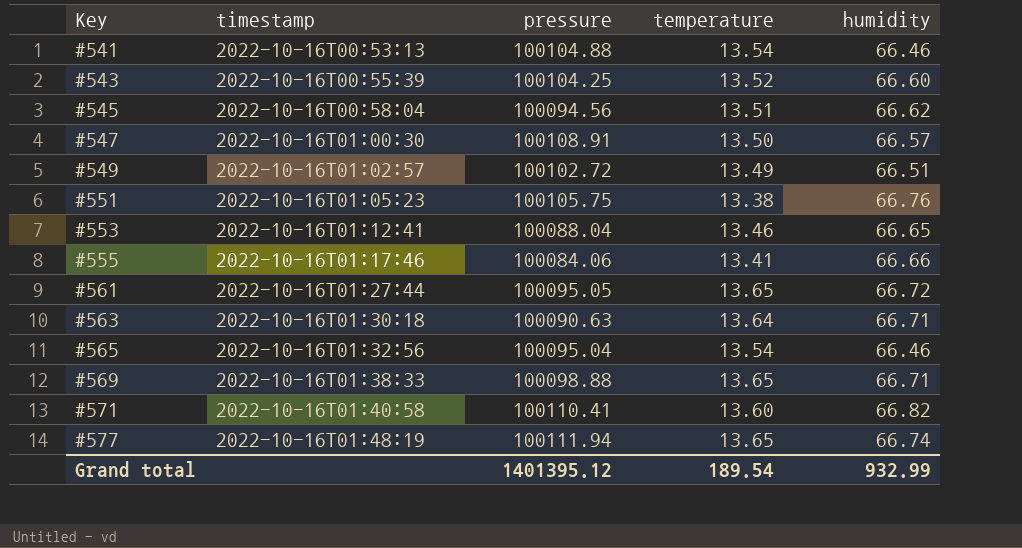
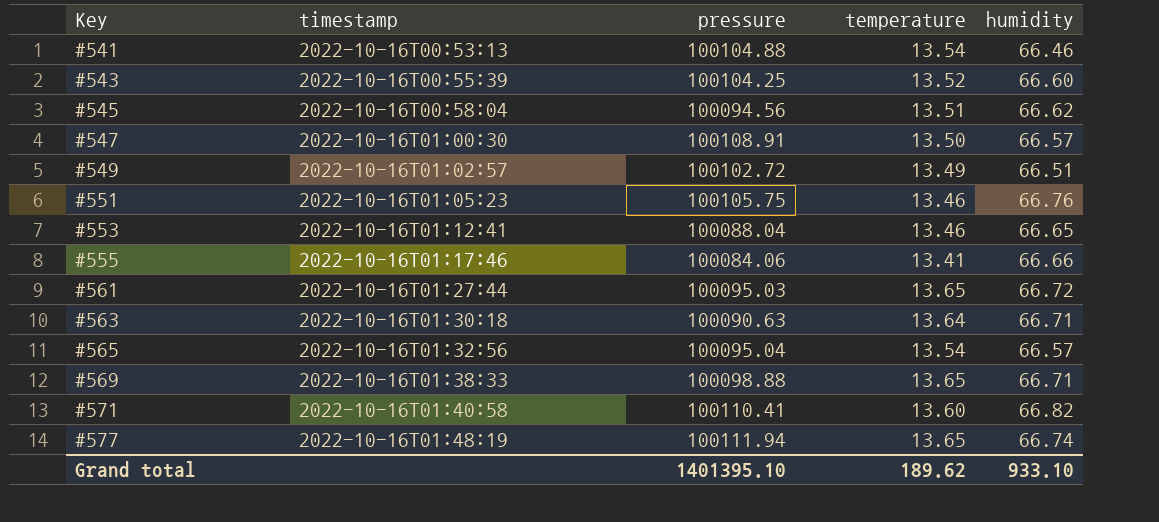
#551 | temperature: 13.38 -> 13.46
#561 | pressure: 100095.05 -> 100095.03
#565 | humidity: 66.46 -> 66.57
Grand total | pressure: 1401395.12 -> 1401395.10
Grand total | temperature: 189.54 -> 189.62
Grand total | humidity: 932.99 -> 933.10

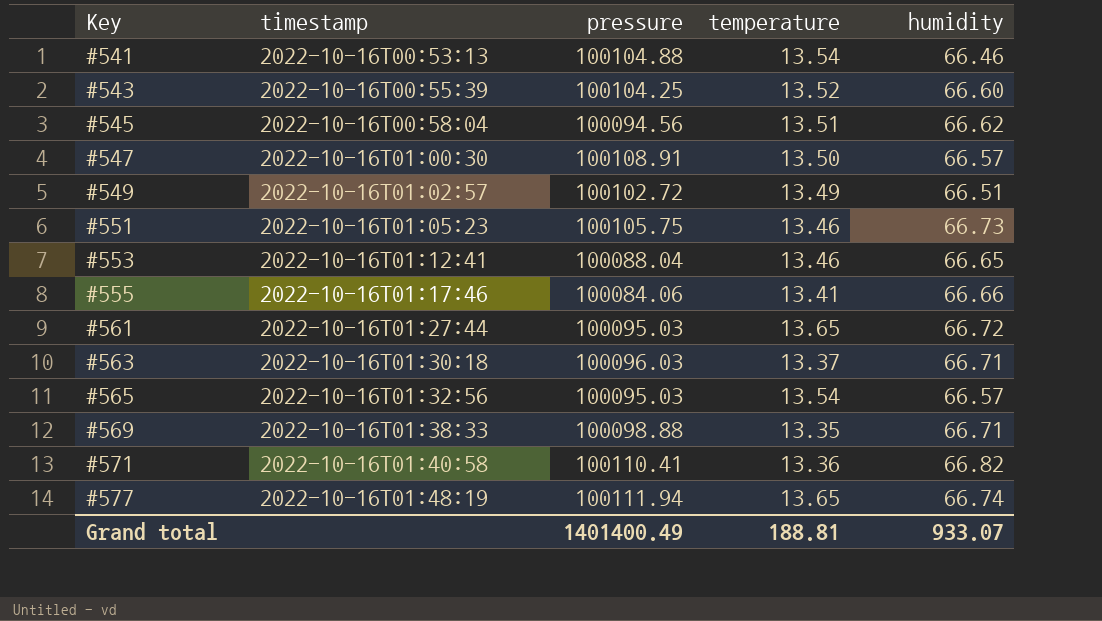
#551 | humidity: 66.76 -> 66.73
#563 | pressure: 100090.63 -> 100096.03
#563 | temperature: 13.64 -> 13.37
#565 | pressure: 100095.04 -> 100095.03
#569 | temperature: 13.65 -> 13.35
#571 | temperature: 13.60 -> 13.36
Grand total | pressure: 1401395.10 -> 1401400.49
Grand total | temperature: 189.62 -> 188.81
Grand total | humidity: 933.10 -> 933.07

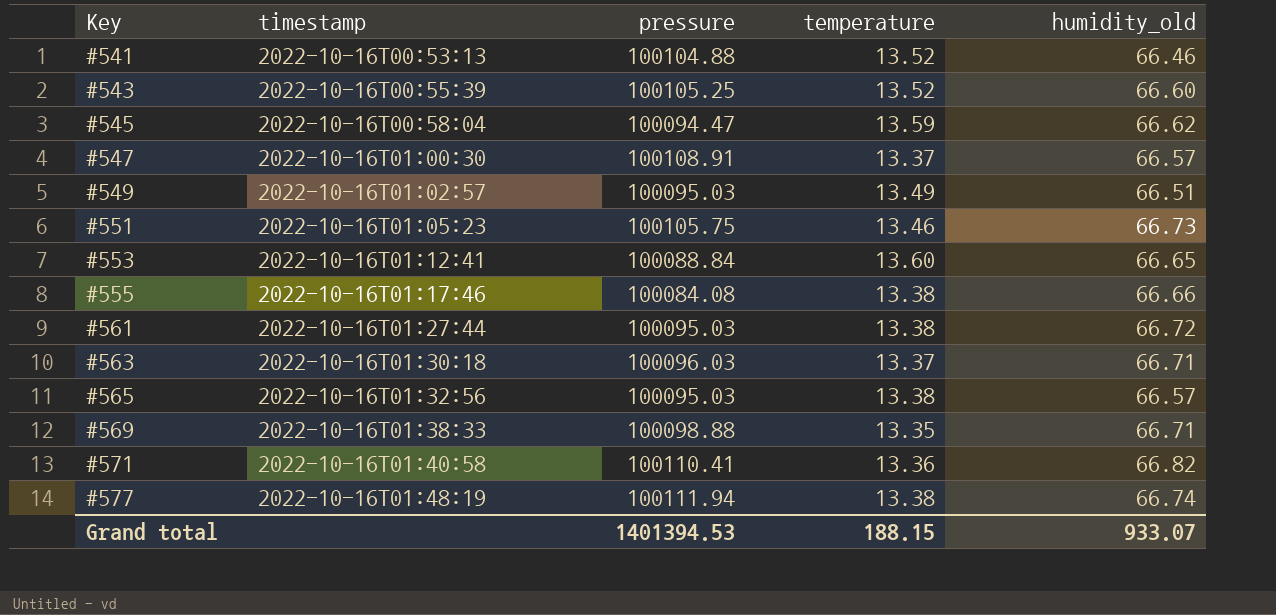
column name: humidity -> humidity_old
#541 | temperature: 13.54 -> 13.52
#543 | pressure: 100104.25 -> 100105.25
#545 | pressure: 100094.56 -> 100094.47
#545 | temperature: 13.51 -> 13.59
#547 | temperature: 13.50 -> 13.37
#549 | pressure: 100102.72 -> 100095.03
#553 | pressure: 100088.04 -> 100088.84
#553 | temperature: 13.46 -> 13.60
#555 | pressure: 100084.06 -> 100084.08
#555 | temperature: 13.41 -> 13.38
#561 | temperature: 13.65 -> 13.38
#565 | temperature: 13.54 -> 13.38
#577 | temperature: 13.65 -> 13.38
Grand total | pressure: 1401400.49 -> 1401394.53
Grand total | temperature: 188.81 -> 188.15

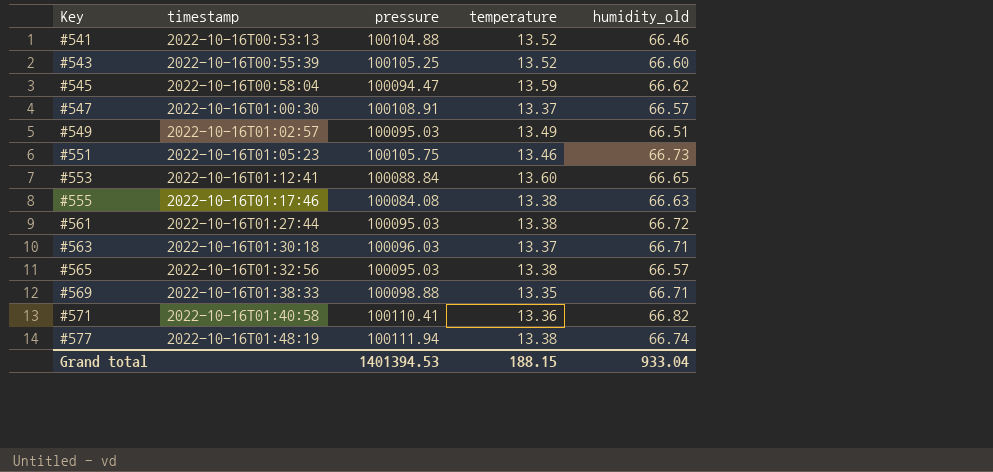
#555 | humidity_old: 66.66 -> 66.63
Grand total | humidity_old: 933.07 -> 933.04

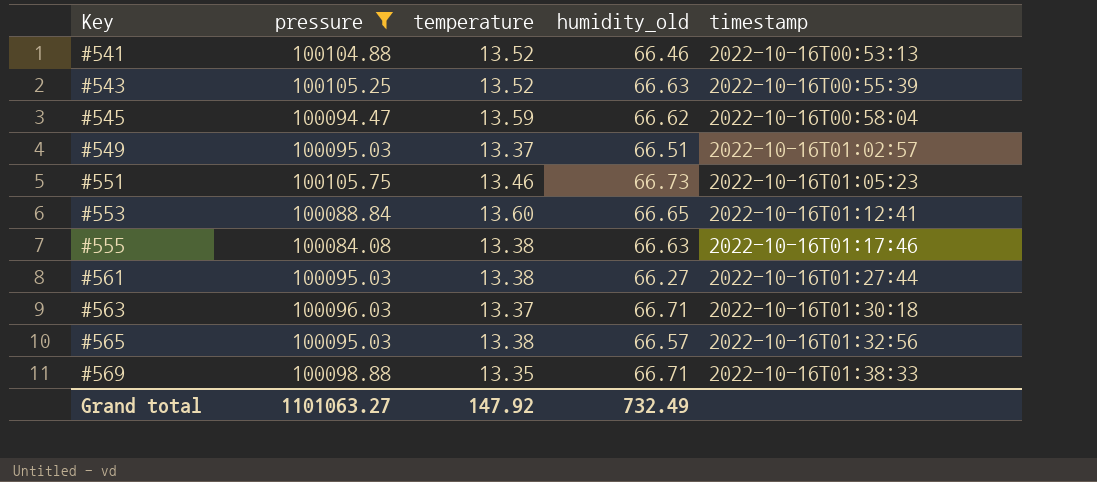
filter: none -> pressure <= 100105.75
column timestamp | position: 2 -> 5
#543 | humidity_old: 66.60 -> 66.63
#549 | temperature: 13.49 -> 13.37
#561 | humidity_old: 66.72 -> 66.27
Grand total | pressure: 1401394.53 -> 1101063.27
Grand total | temperature: 188.15 -> 147.92
Grand total | humidity_old: 933.04 -> 732.49

